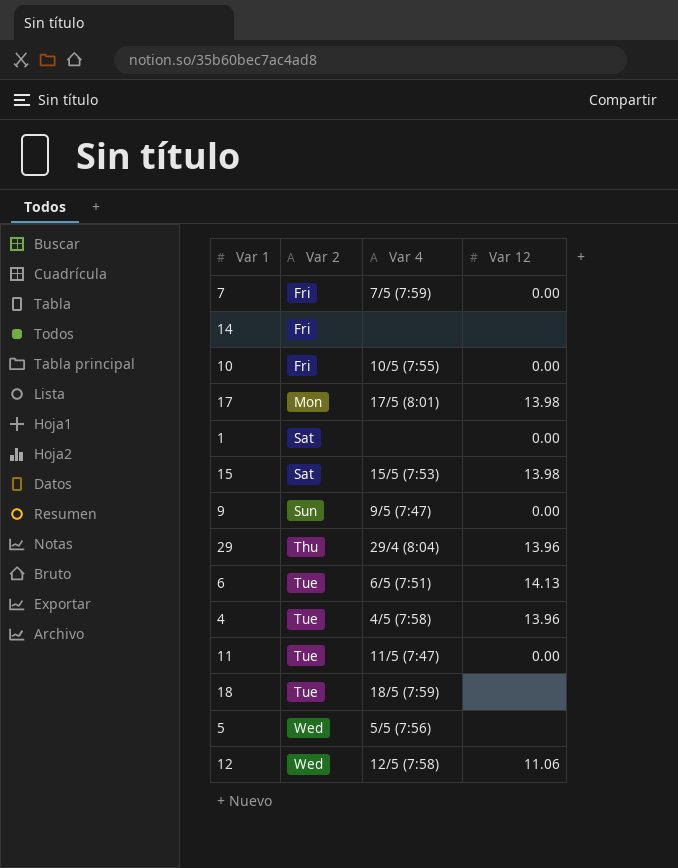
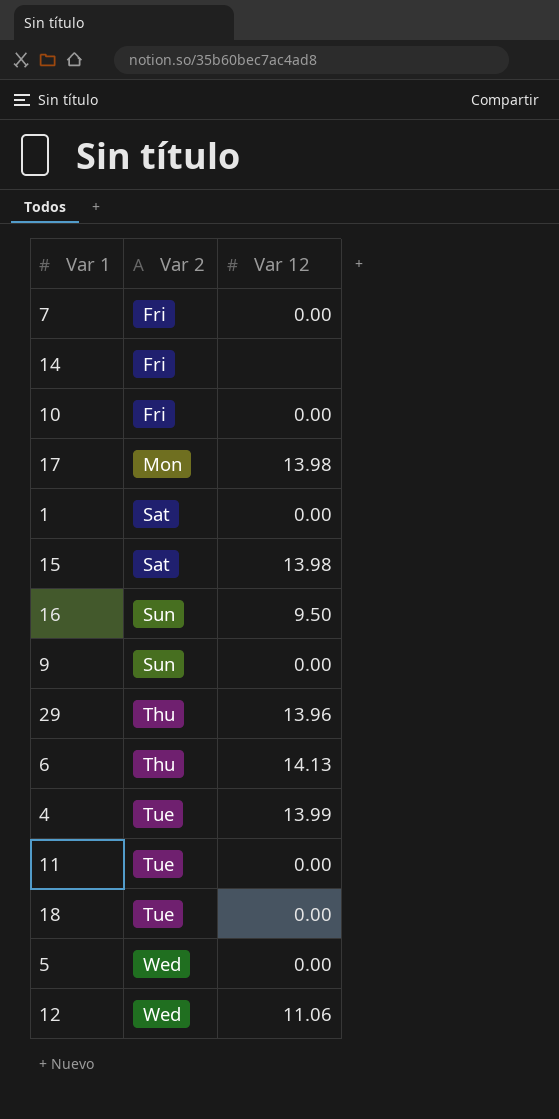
column Var 4 | position: 3 -> none
row 16: none -> Sun | 9.50
6 | Var 2: Tue -> Thu
4 | Var 12: 13.96 -> 13.99
18 | Var 12: none -> 0.00
5 | Var 12: none -> 0.00

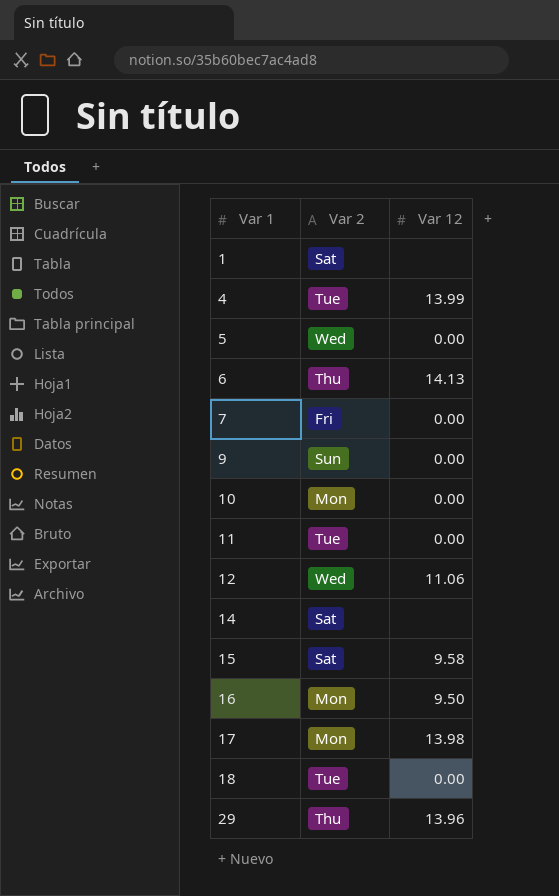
row order: Var 2 ascending -> Var 1 ascending
1 | Var 12: 0.00 -> none
10 | Var 2: Fri -> Mon
14 | Var 2: Fri -> Sat
15 | Var 12: 13.98 -> 9.58
16 | Var 2: Sun -> Mon

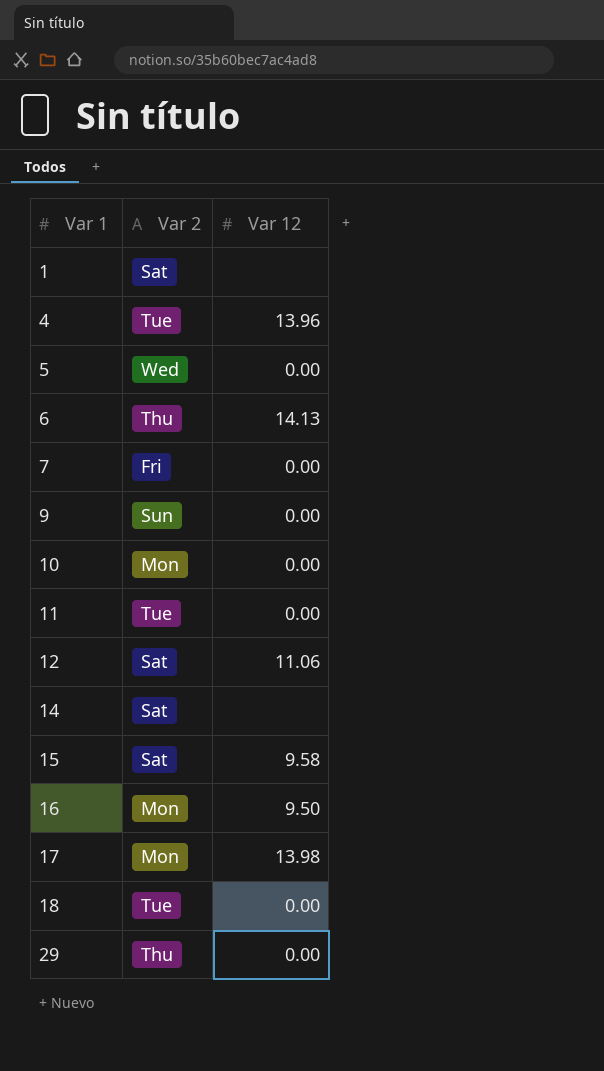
4 | Var 12: 13.99 -> 13.96
12 | Var 2: Wed -> Sat
29 | Var 12: 13.96 -> 0.00

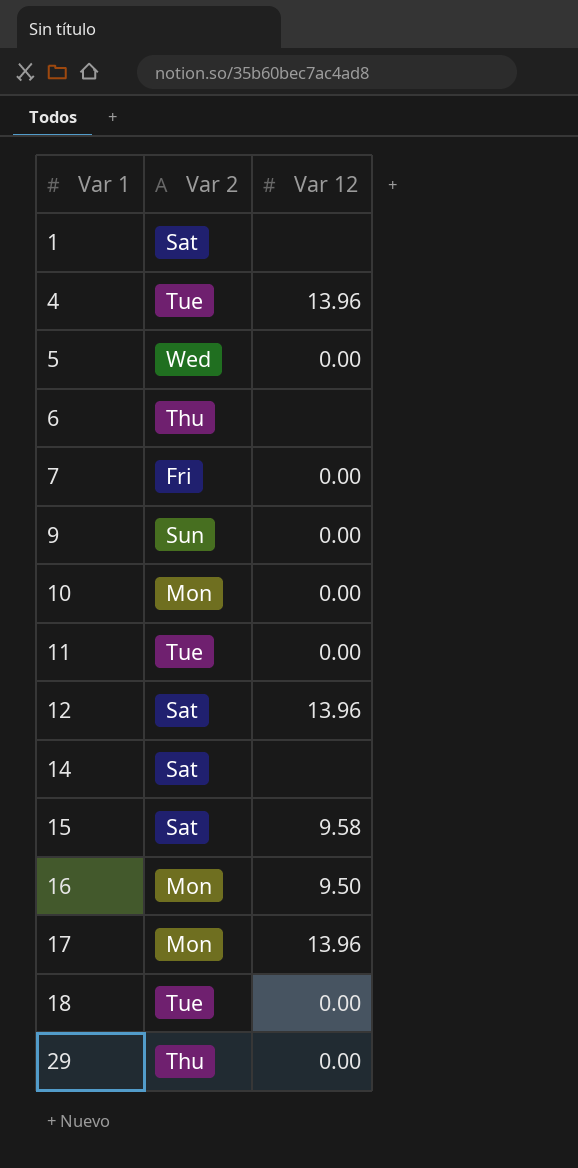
6 | Var 12: 14.13 -> none
12 | Var 12: 11.06 -> 13.96
17 | Var 12: 13.98 -> 13.96

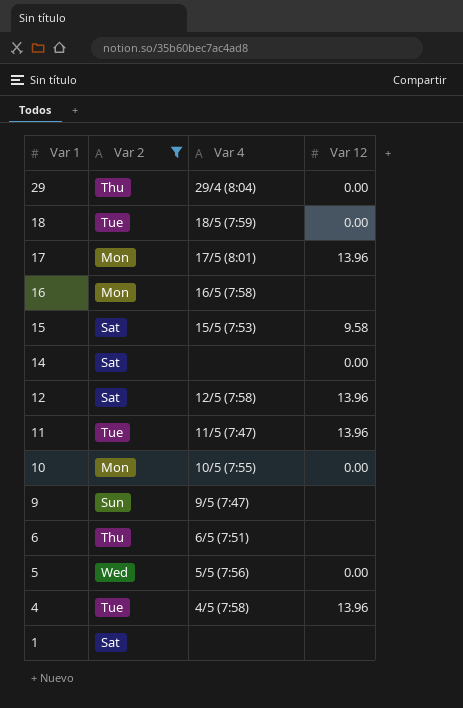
filter: none -> Var 2 != Fri
row order: Var 1 ascending -> Var 1 descending
column Var 4 | position: none -> 3
16 | Var 12: 9.50 -> none
14 | Var 12: none -> 0.00
11 | Var 12: 0.00 -> 13.96
9 | Var 12: 0.00 -> none

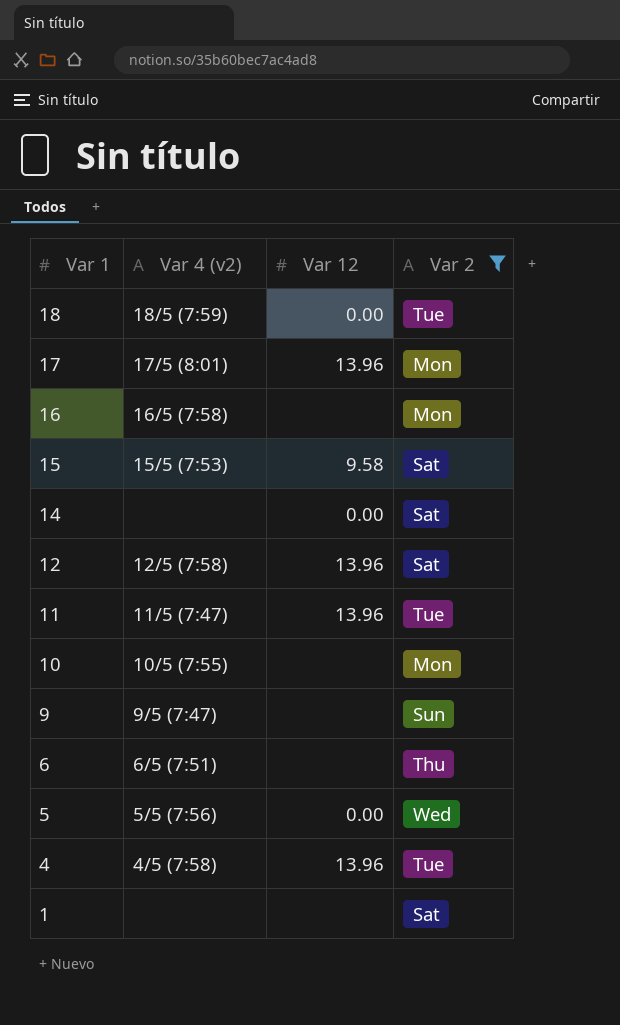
column name: Var 4 -> Var 4 (v2)
column Var 2 | position: 2 -> 4
row 29: Thu | 29/4 (8:04) | 0.00 -> none
10 | Var 12: 0.00 -> none

